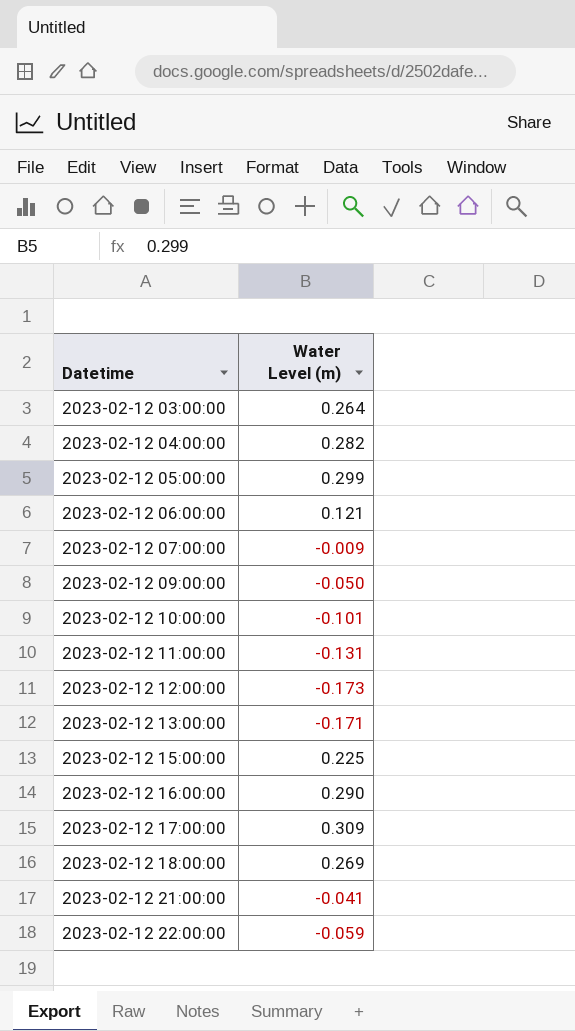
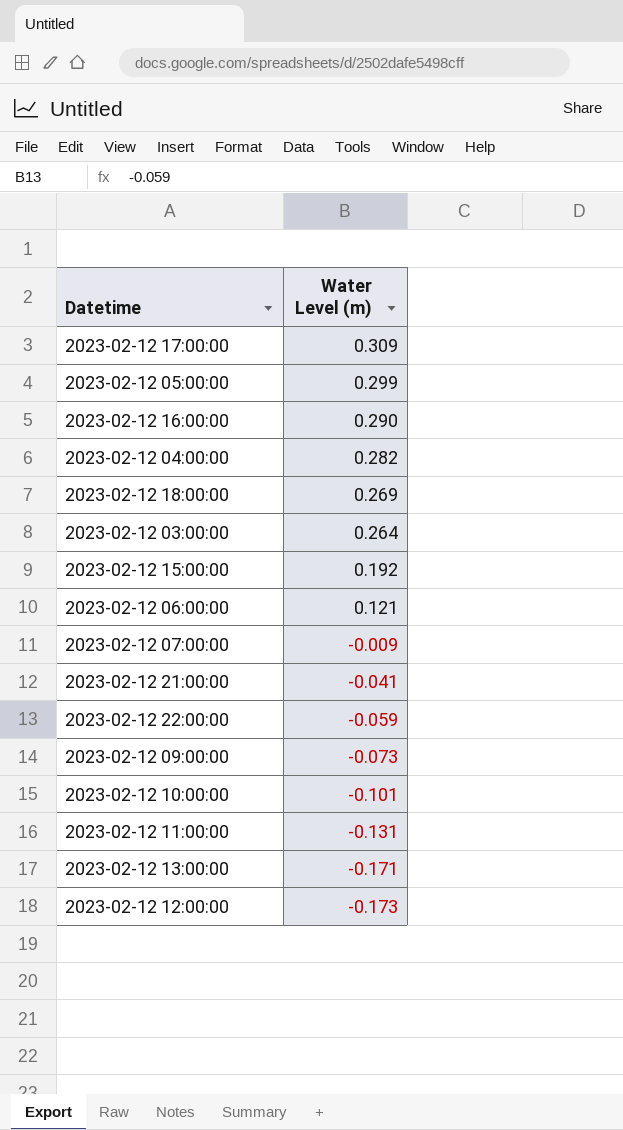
row order: Datetime ascending -> Water Level (m) descending
2023-02-12 15:00:00 | Water Level (m): 0.225 -> 0.192
2023-02-12 09:00:00 | Water Level (m): -0.050 -> -0.073

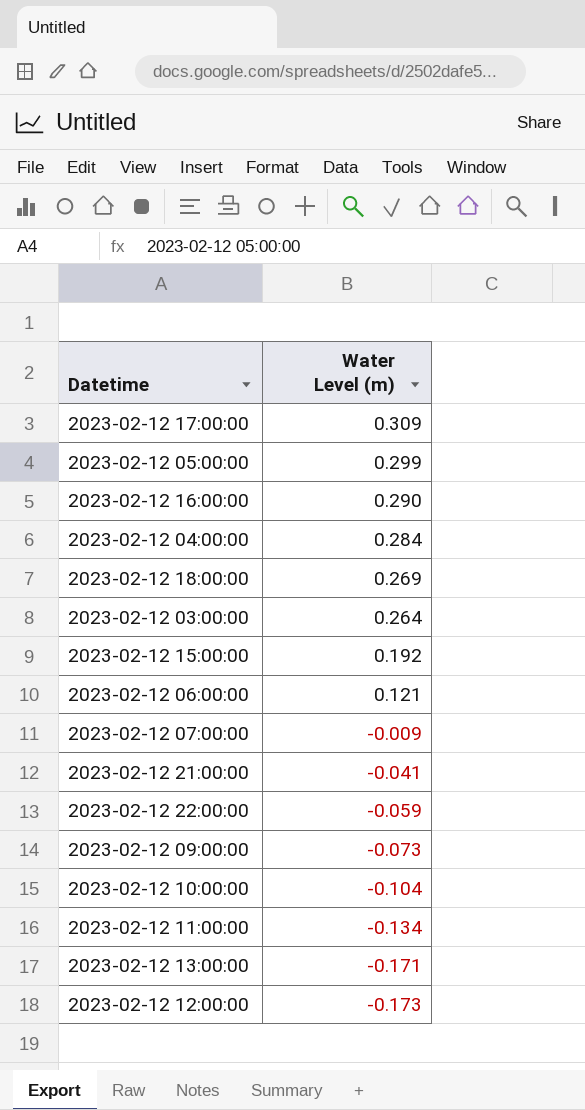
2023-02-12 04:00:00 | Water Level (m): 0.282 -> 0.284
2023-02-12 10:00:00 | Water Level (m): -0.101 -> -0.104
2023-02-12 11:00:00 | Water Level (m): -0.131 -> -0.134

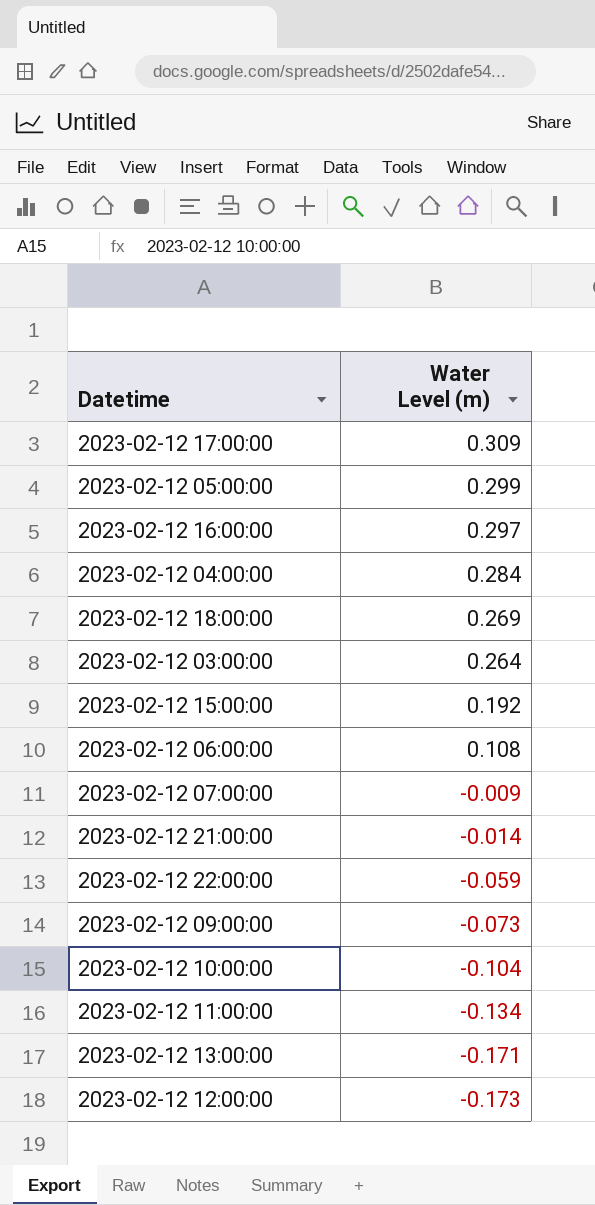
2023-02-12 16:00:00 | Water Level (m): 0.290 -> 0.297
2023-02-12 06:00:00 | Water Level (m): 0.121 -> 0.108
2023-02-12 21:00:00 | Water Level (m): -0.041 -> -0.014

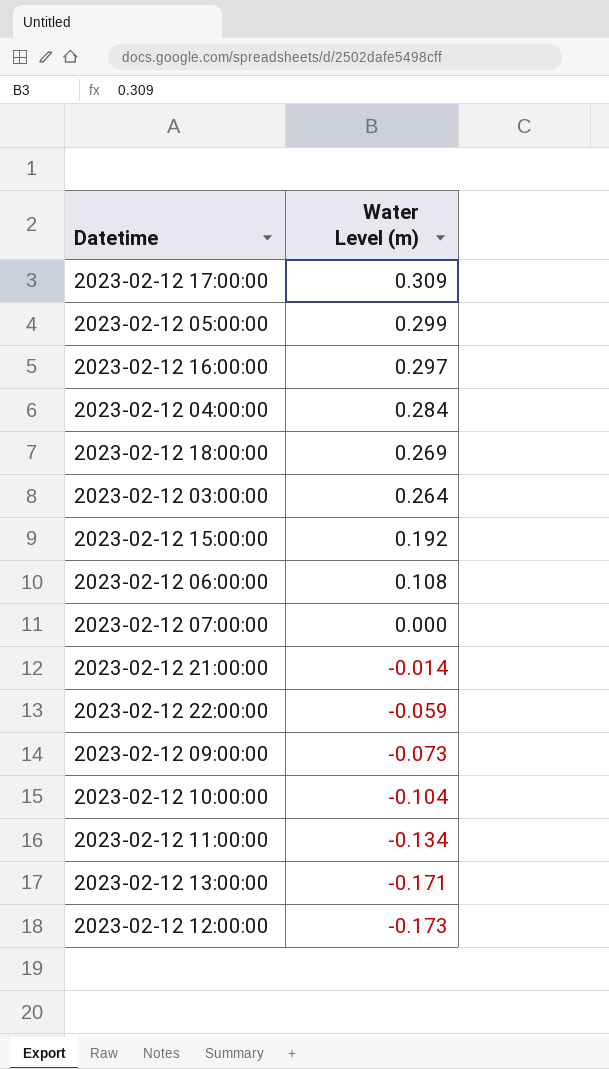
2023-02-12 07:00:00 | Water Level (m): -0.009 -> 0.000

